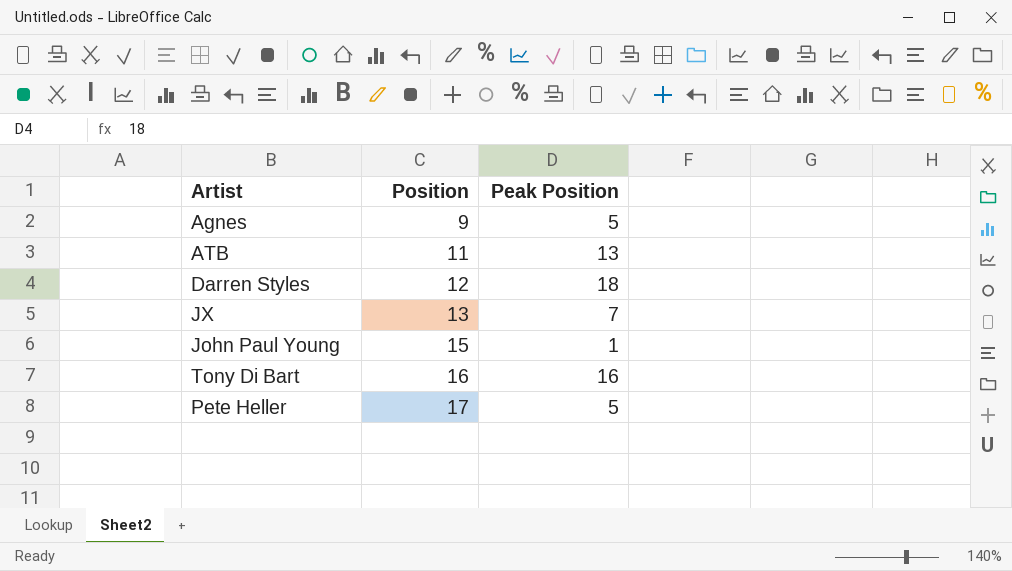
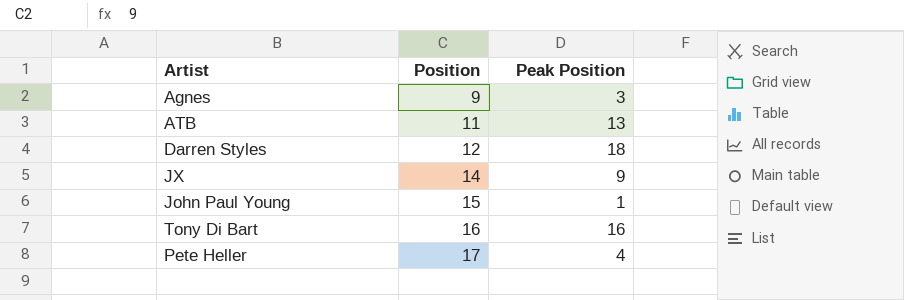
Agnes | Peak Position: 5 -> 3
JX | Position: 13 -> 14
JX | Peak Position: 7 -> 9
Pete Heller | Peak Position: 5 -> 4

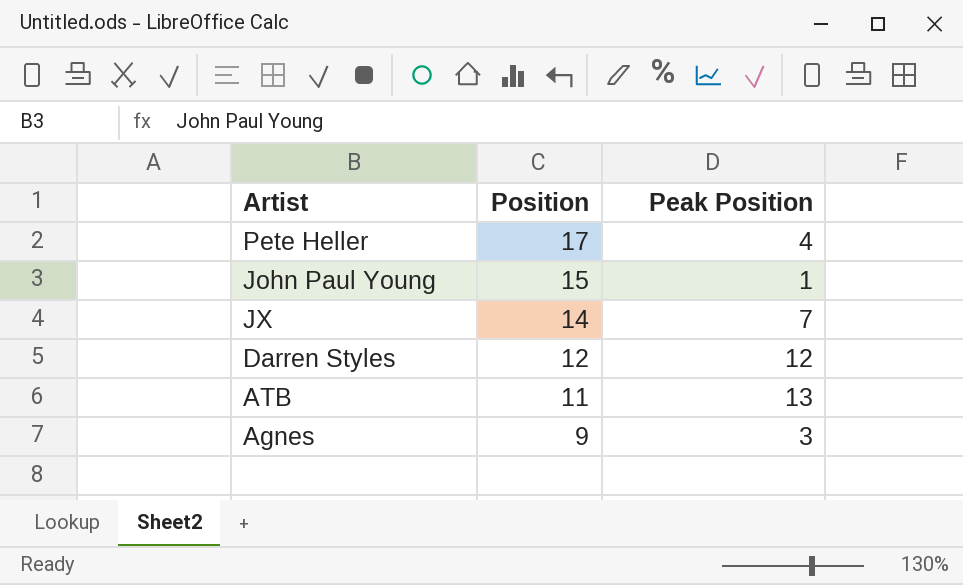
row order: Position ascending -> Position descending
row Tony Di Bart: 16 | 16 -> none
JX | Peak Position: 9 -> 7
Darren Styles | Peak Position: 18 -> 12

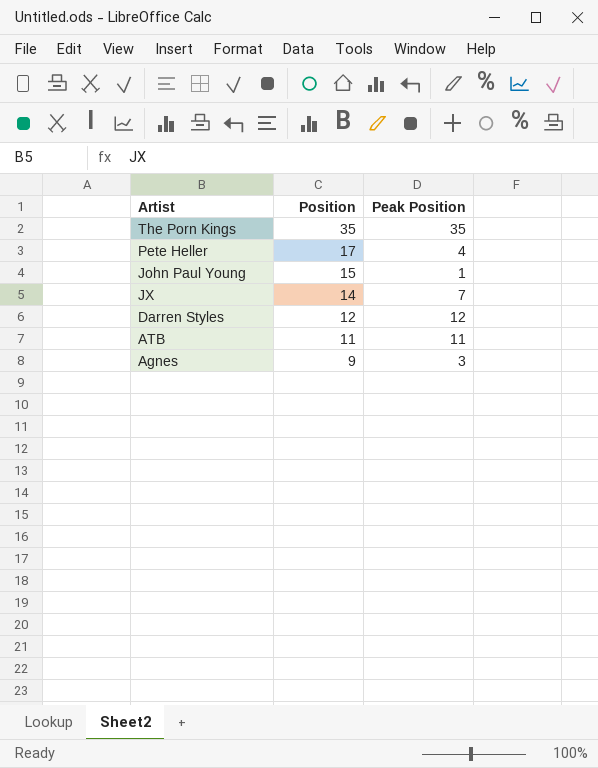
row The Porn Kings: none -> 35 | 35
ATB | Peak Position: 13 -> 11

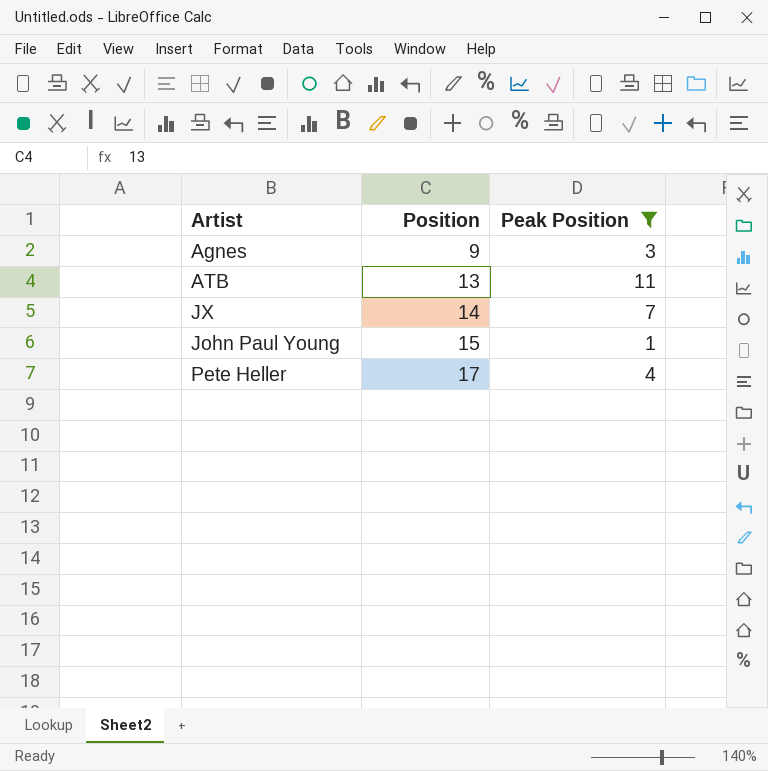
filter: none -> Peak Position <= 11
row order: Position descending -> Position ascending
ATB | Position: 11 -> 13

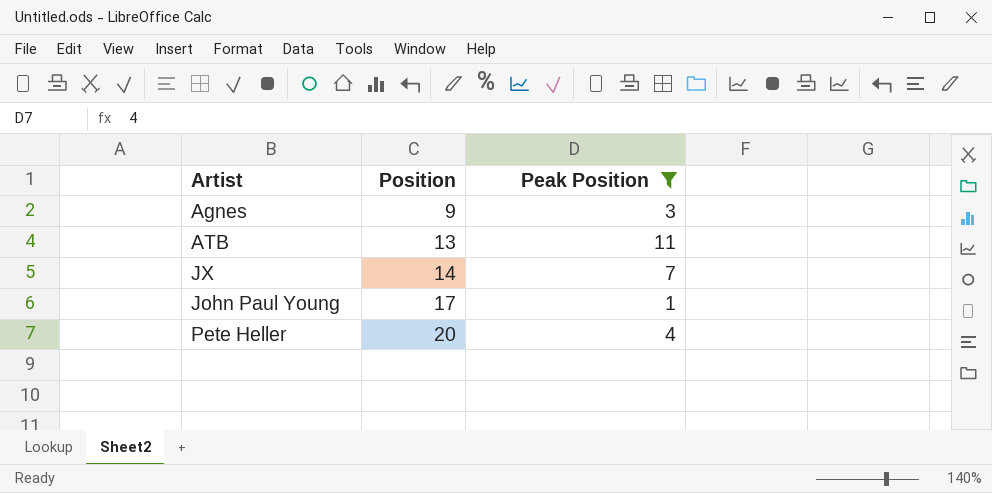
John Paul Young | Position: 15 -> 17
Pete Heller | Position: 17 -> 20

